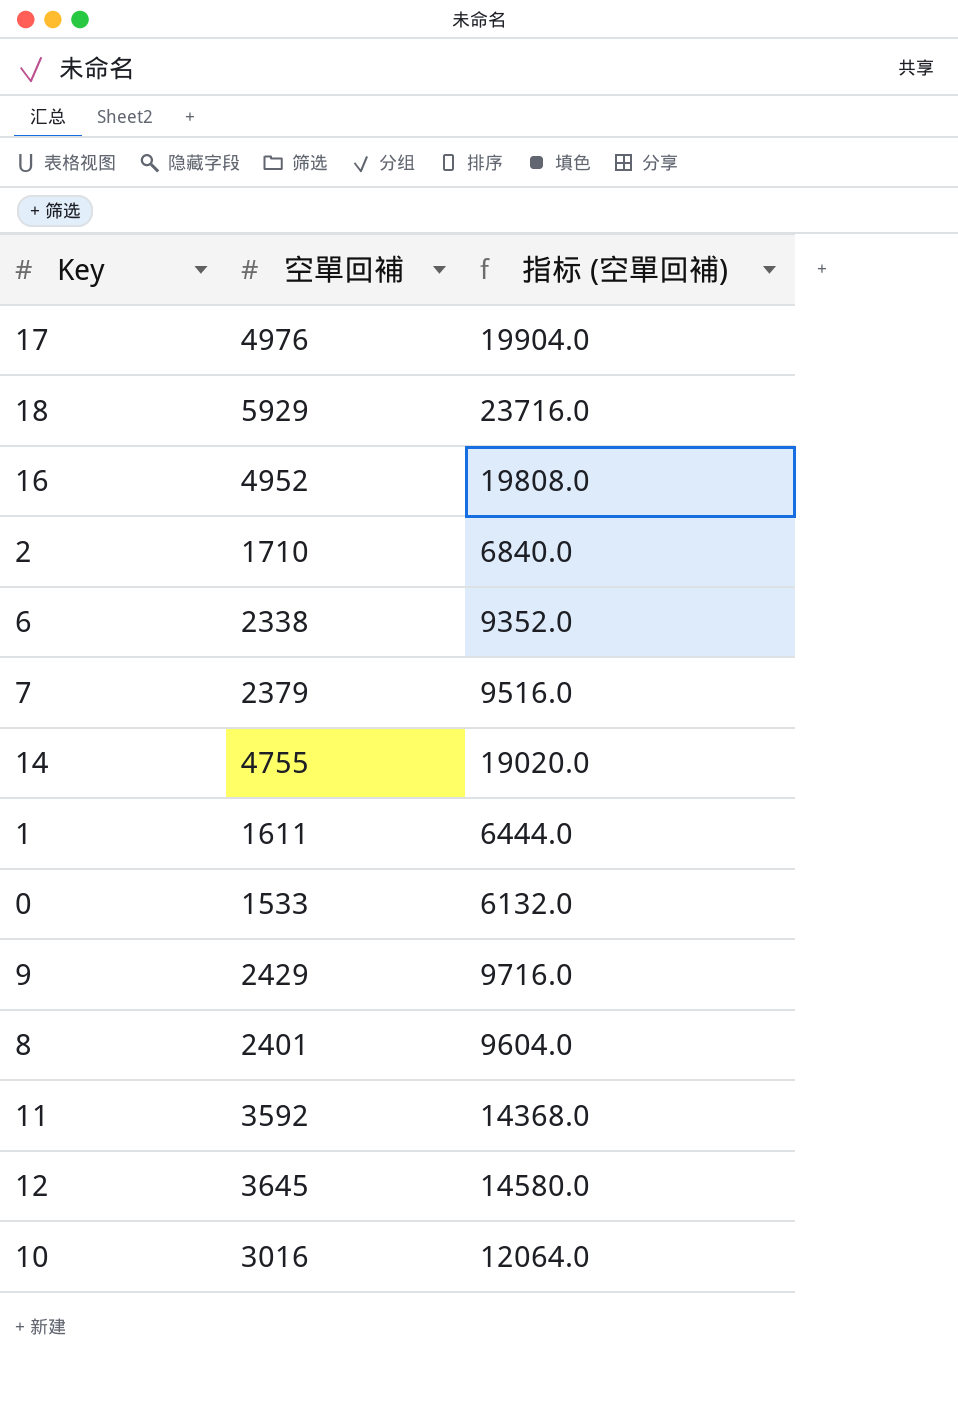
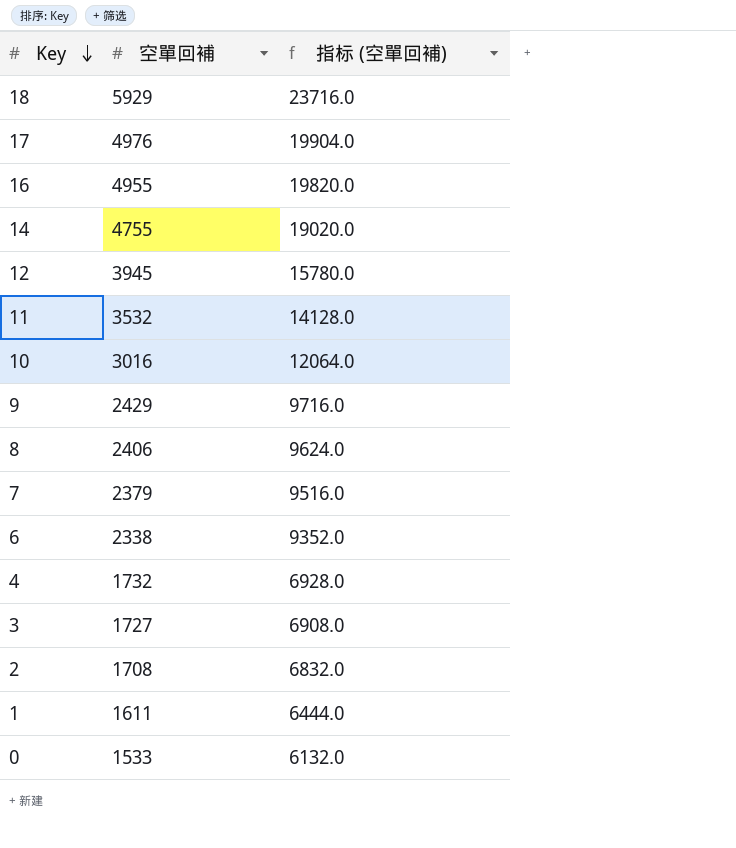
row order: none -> Key descending
16 | 空單回補: 4952 -> 4955
16 | 指标 (空單回補): 19808.0 -> 19820.0
12 | 空單回補: 3645 -> 3945
12 | 指标 (空單回補): 14580.0 -> 15780.0
11 | 空單回補: 3592 -> 3532
11 | 指标 (空單回補): 14368.0 -> 14128.0
8 | 空單回補: 2401 -> 2406
8 | 指标 (空單回補): 9604.0 -> 9624.0
row 4: none -> 1732 | 6928.0
row 3: none -> 1727 | 6908.0
2 | 空單回補: 1710 -> 1708
2 | 指标 (空單回補): 6840.0 -> 6832.0

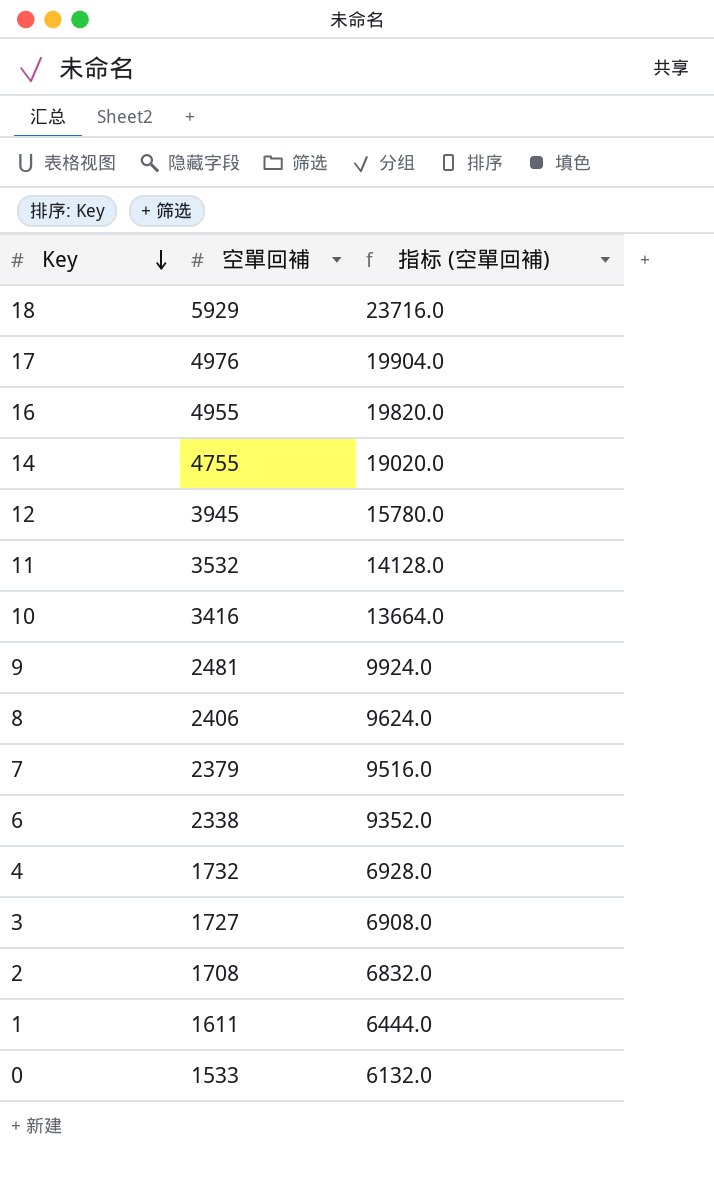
10 | 空單回補: 3016 -> 3416
10 | 指标 (空單回補): 12064.0 -> 13664.0
9 | 空單回補: 2429 -> 2481
9 | 指标 (空單回補): 9716.0 -> 9924.0

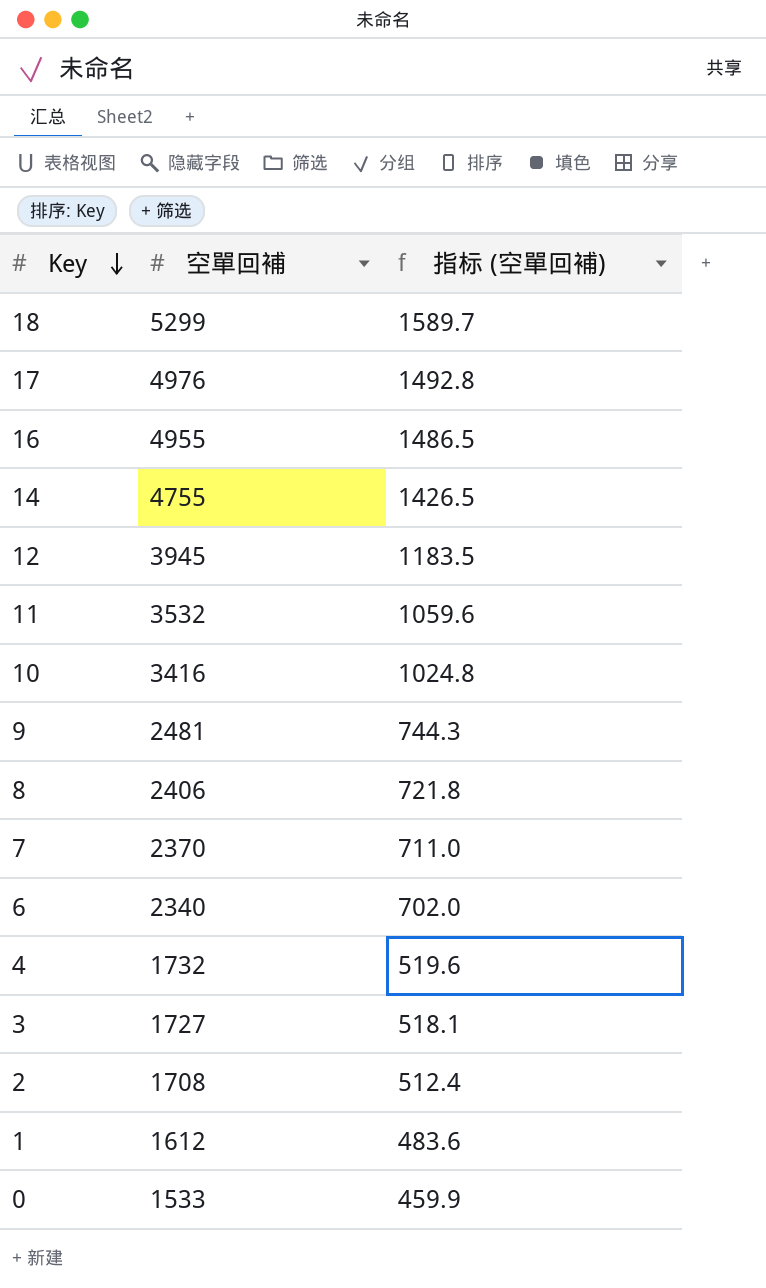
column 指标 (空單回補) | formula: [空單回補] * 4 -> [空單回補] * 0.3
18 | 空單回補: 5929 -> 5299
7 | 空單回補: 2379 -> 2370
6 | 空單回補: 2338 -> 2340
1 | 空單回補: 1611 -> 1612

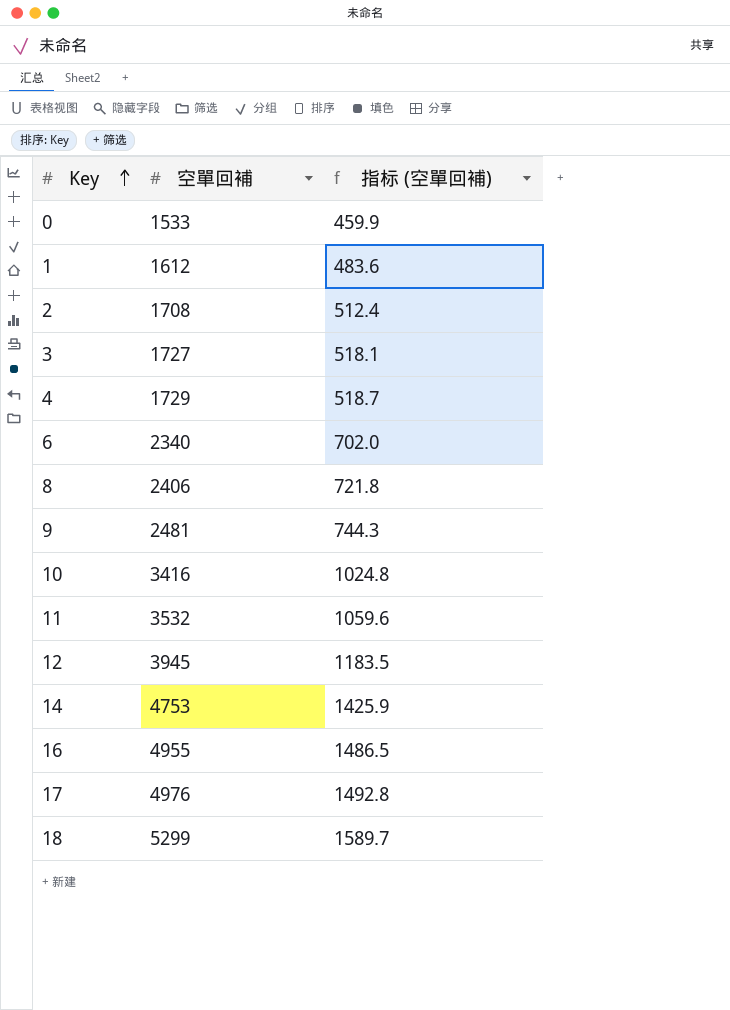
row order: Key descending -> Key ascending
row 7: 2370 | 711.0 -> none
4 | 空單回補: 1732 -> 1729
4 | 指标 (空單回補): 519.6 -> 518.7
14 | 空單回補: 4755 -> 4753
14 | 指标 (空單回補): 1426.5 -> 1425.9

